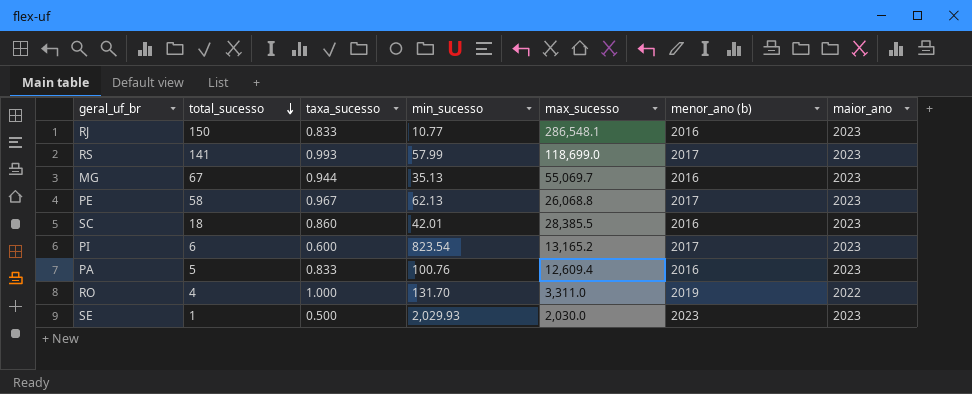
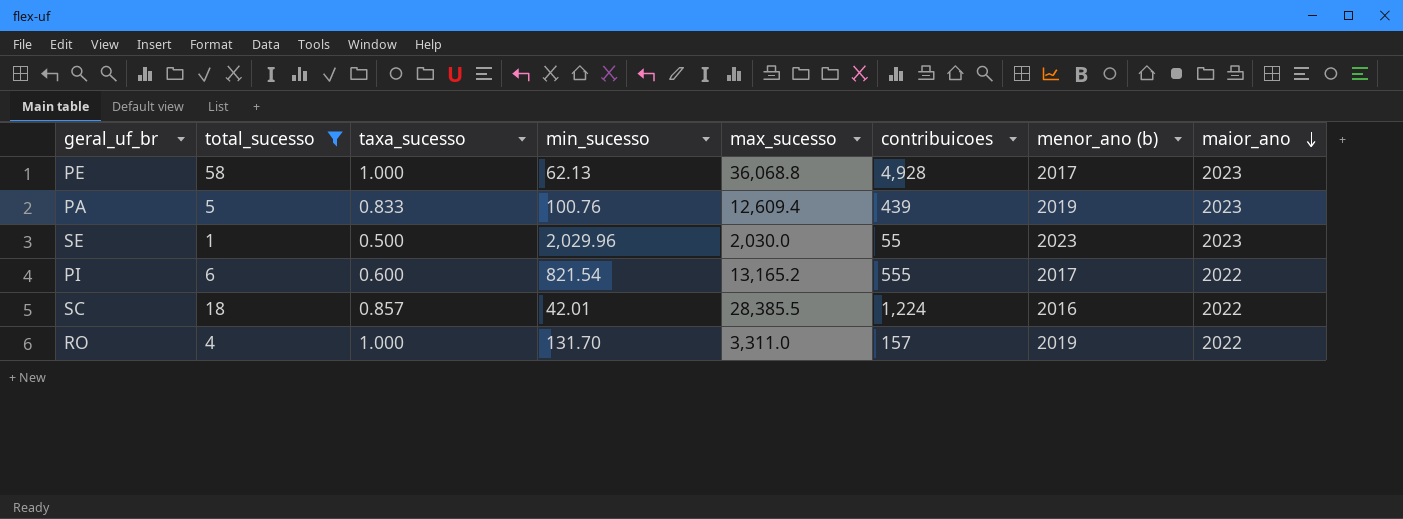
filter: none -> total_sucesso <= 58
row order: total_sucesso descending -> maior_ano descending
column contribuicoes | position: none -> 6
PE | taxa_sucesso: 0.967 -> 1.000
PE | max_sucesso: 26,068.8 -> 36,068.8
PA | menor_ano (b): 2016 -> 2019
SE | min_sucesso: 2,029.93 -> 2,029.96
PI | min_sucesso: 823.54 -> 821.54
PI | maior_ano: 2023 -> 2022
SC | taxa_sucesso: 0.860 -> 0.857
SC | maior_ano: 2023 -> 2022

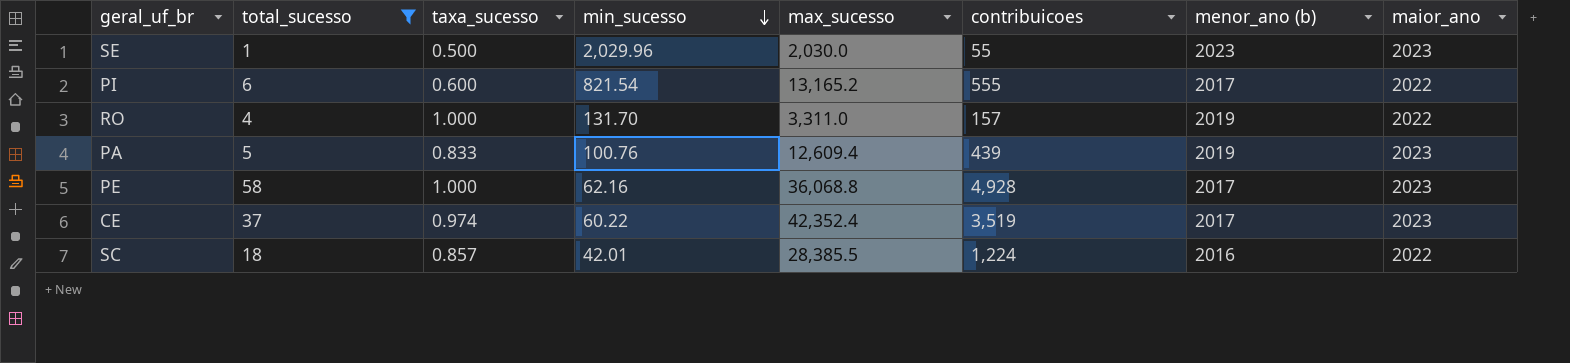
row order: maior_ano descending -> min_sucesso descending
PE | min_sucesso: 62.13 -> 62.16
row CE: none -> 37 | 0.974 | 60.22 | 42,352.4 | 3,519 | 2017 | 2023

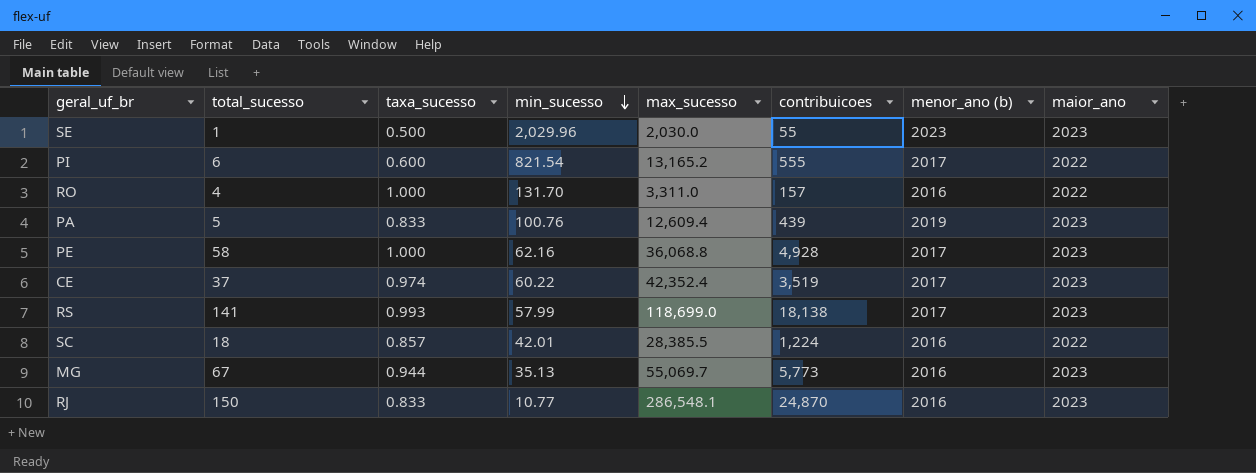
filter: total_sucesso <= 58 -> none
RO | menor_ano (b): 2019 -> 2016

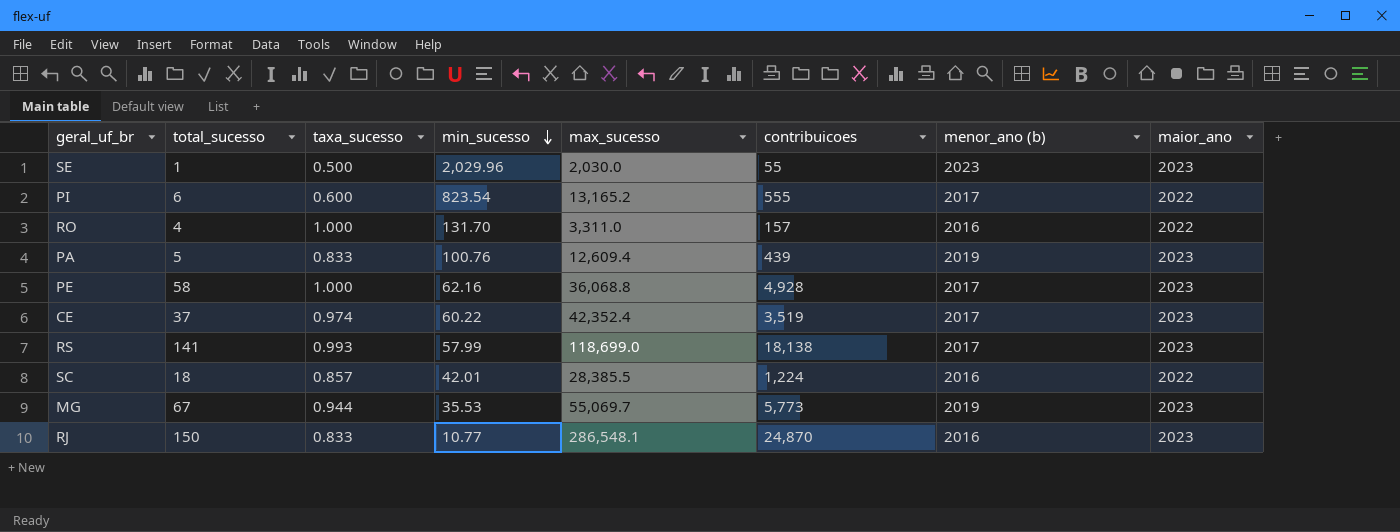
PI | min_sucesso: 821.54 -> 823.54
MG | min_sucesso: 35.13 -> 35.53
MG | menor_ano (b): 2016 -> 2019

